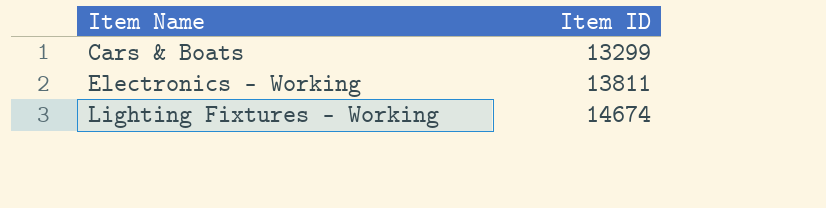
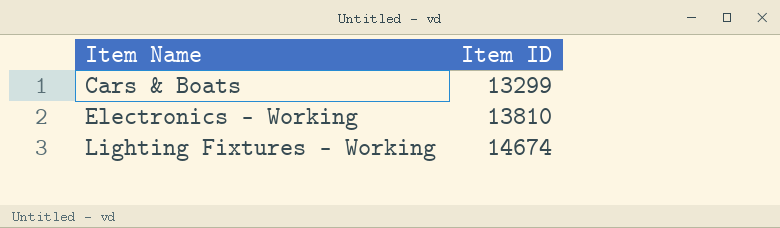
Electronics - Working | Item ID: 13811 -> 13810

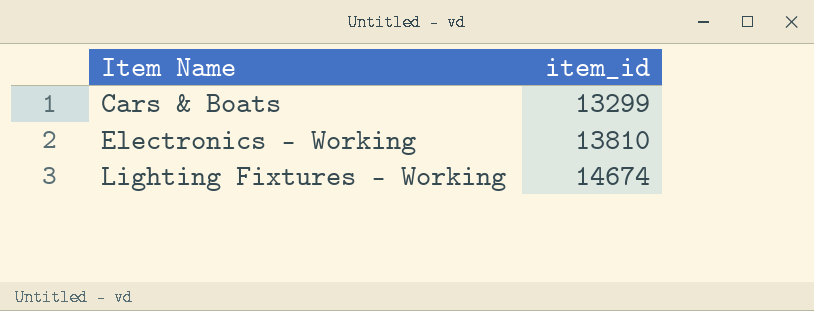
column name: Item ID -> item_id

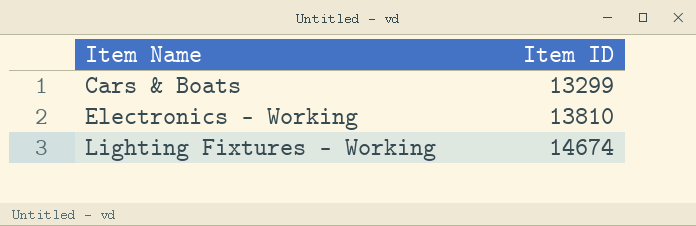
column name: item_id -> Item ID

